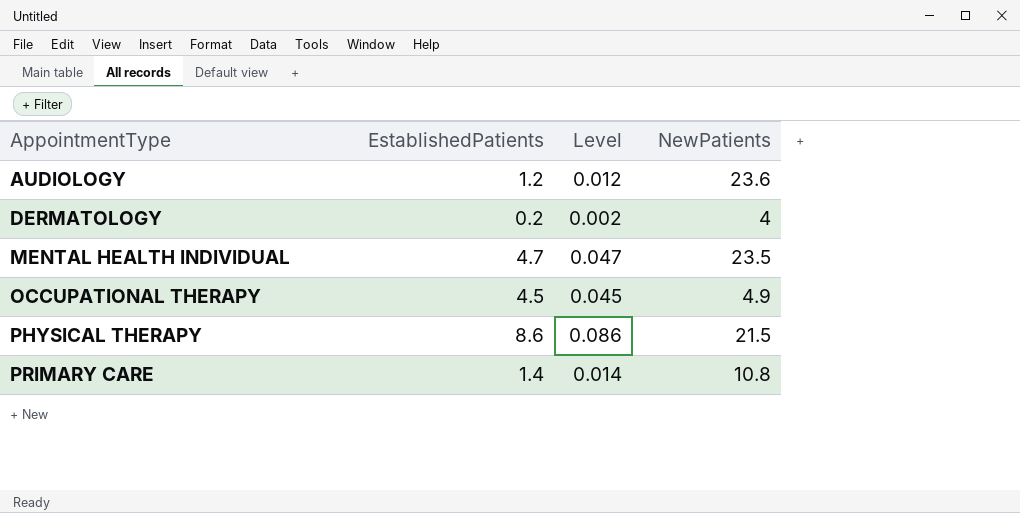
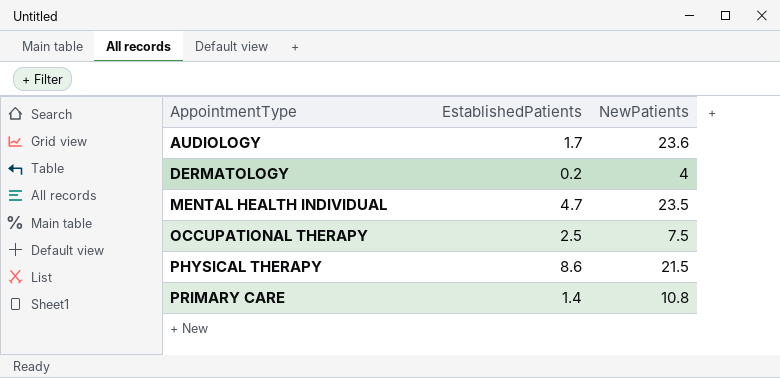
column Level | formula: [EstablishedPatients] * 0.01 -> none
AUDIOLOGY | EstablishedPatients: 1.2 -> 1.7
OCCUPATIONAL THERAPY | EstablishedPatients: 4.5 -> 2.5
OCCUPATIONAL THERAPY | NewPatients: 4.9 -> 7.5

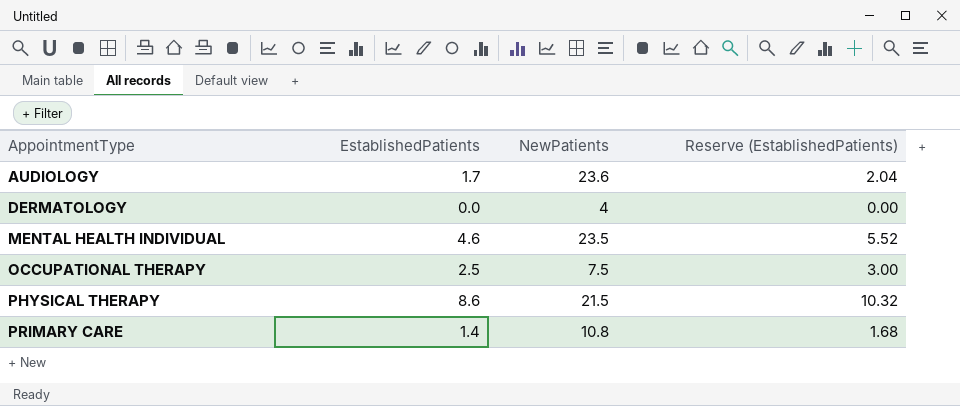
column Reserve (EstablishedPatients) | formula: none -> [EstablishedPatients] * 1.2
DERMATOLOGY | EstablishedPatients: 0.2 -> 0.0
MENTAL HEALTH INDIVIDUAL | EstablishedPatients: 4.7 -> 4.6

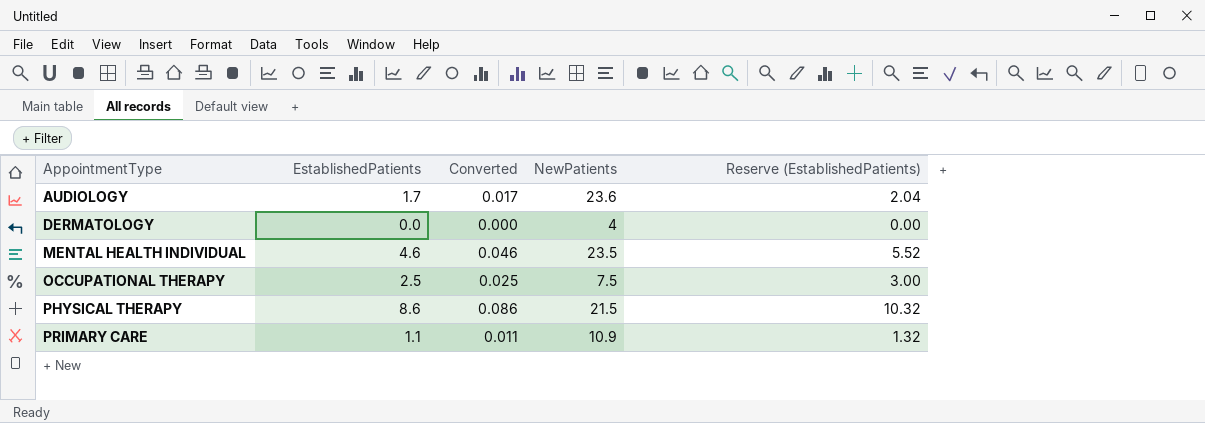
column Converted | formula: none -> [EstablishedPatients] * 0.01
PRIMARY CARE | EstablishedPatients: 1.4 -> 1.1
PRIMARY CARE | NewPatients: 10.8 -> 10.9
PRIMARY CARE | Reserve (EstablishedPatients): 1.68 -> 1.32

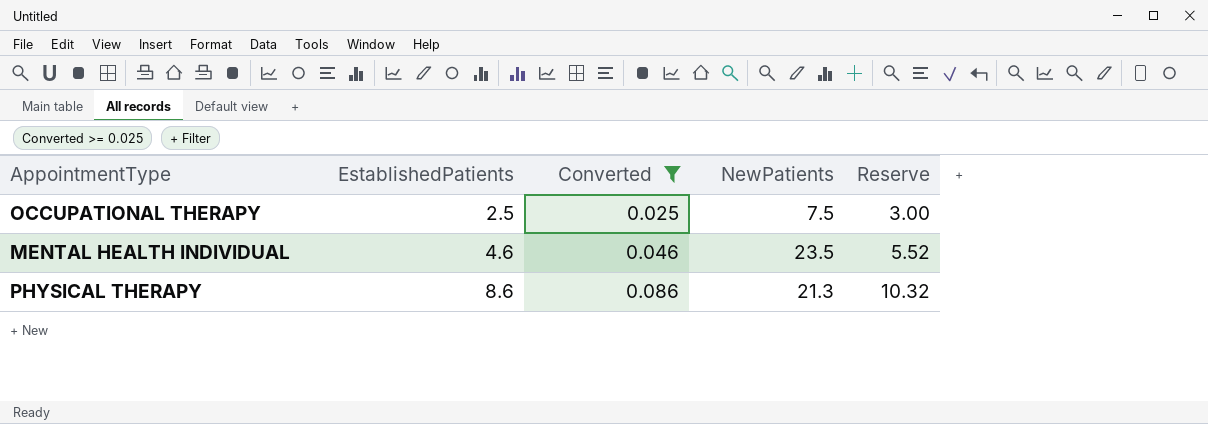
filter: none -> Converted >= 0.025
row order: AppointmentType ascending -> EstablishedPatients ascending
column name: Reserve (EstablishedPatients) -> Reserve
PHYSICAL THERAPY | NewPatients: 21.5 -> 21.3

